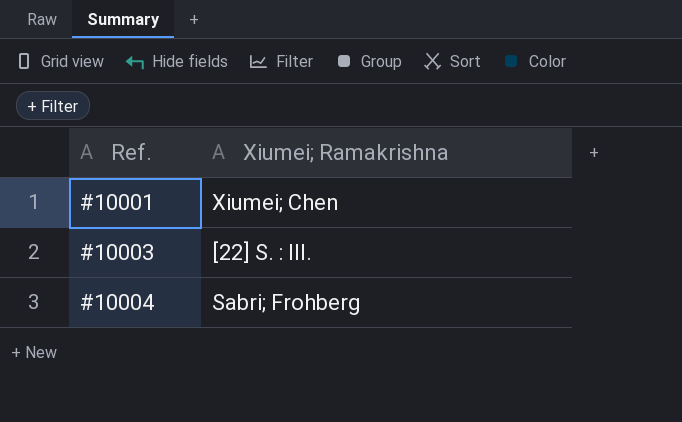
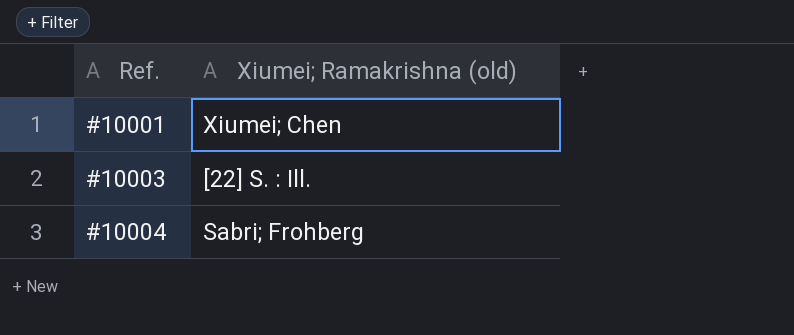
column name: Xiumei; Ramakrishna -> Xiumei; Ramakrishna (old)

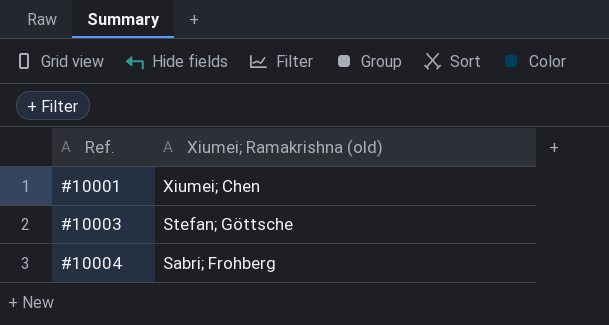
#10003 | Xiumei; Ramakrishna (old): [22] S. : Ill. -> Stefan; Göttsche

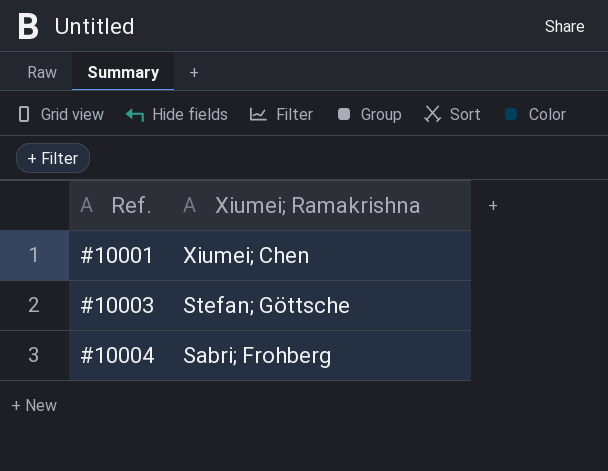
column name: Xiumei; Ramakrishna (old) -> Xiumei; Ramakrishna

